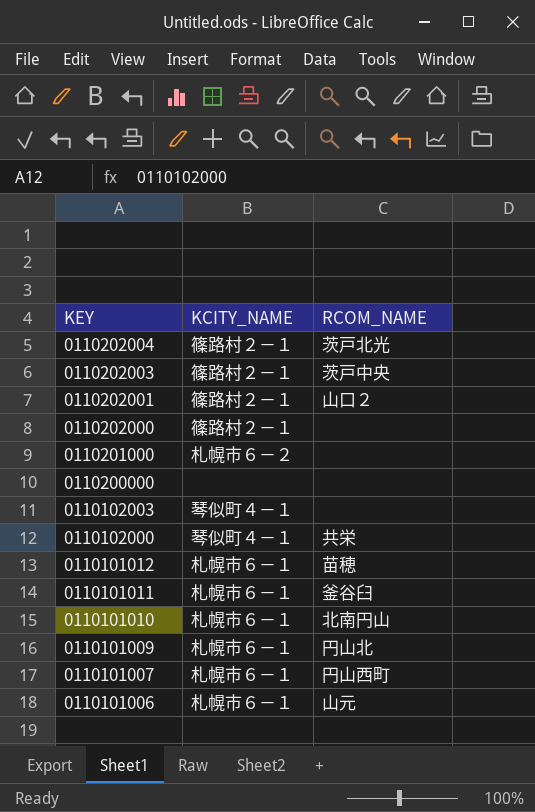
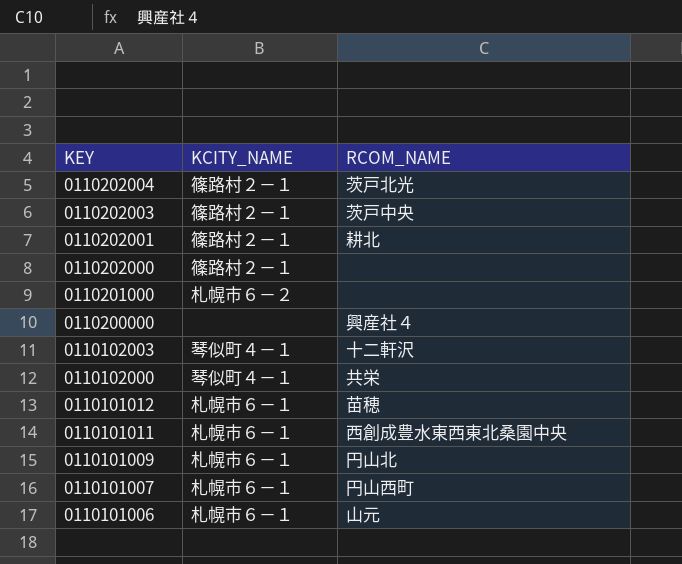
row 0110101010: 札幌市６－１ | 北南円山 -> none
0110202001 | RCOM_NAME: 山口２ -> 耕北
0110200000 | RCOM_NAME: none -> 興産社４
0110102003 | RCOM_NAME: none -> 十二軒沢
0110101011 | RCOM_NAME: 釜谷臼 -> 西創成豊水東西東北桑園中央

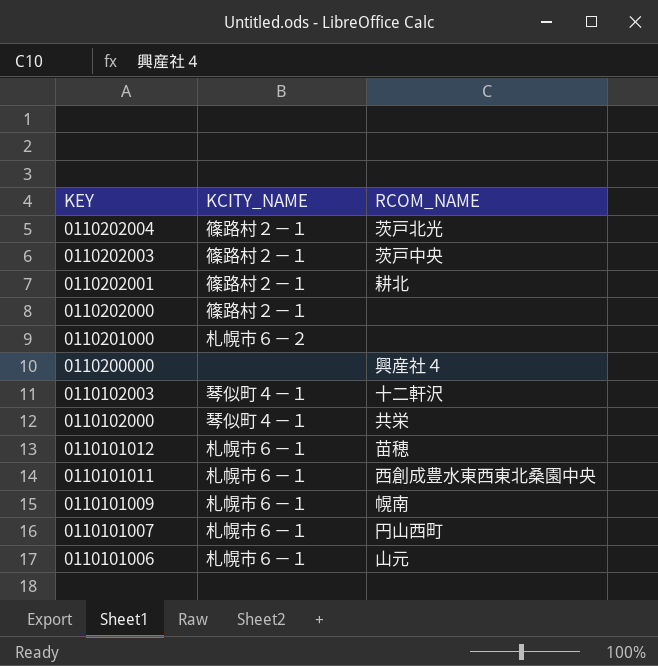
0110101009 | RCOM_NAME: 円山北 -> 幌南

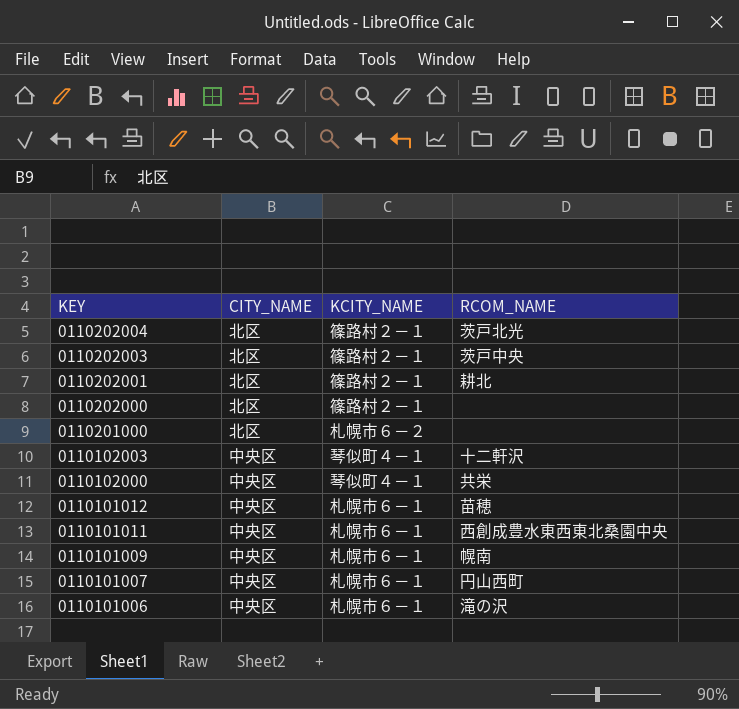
column CITY_NAME | position: none -> 2
row 0110200000: none | 興産社４ -> none
0110101006 | RCOM_NAME: 山元 -> 滝の沢

